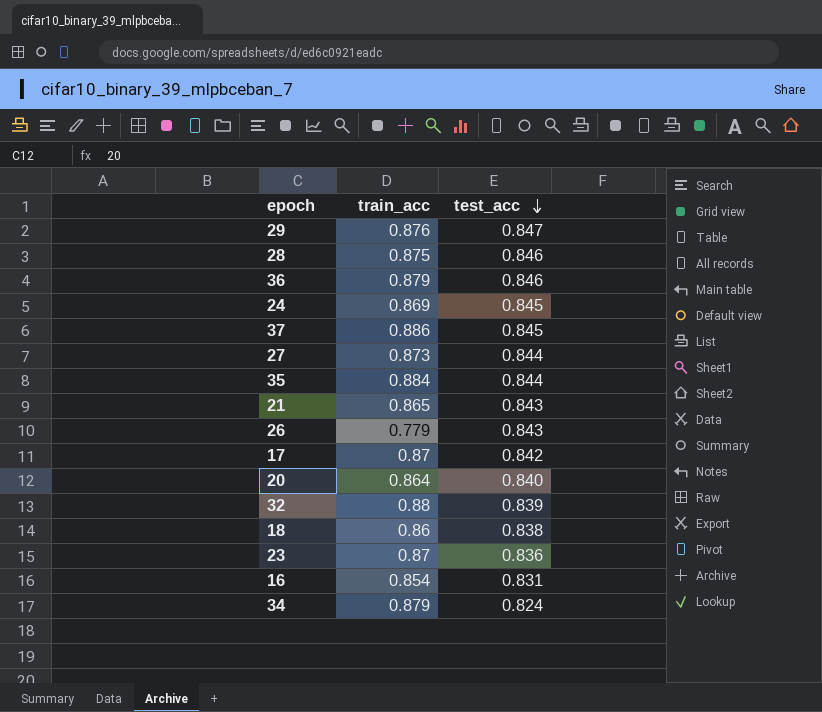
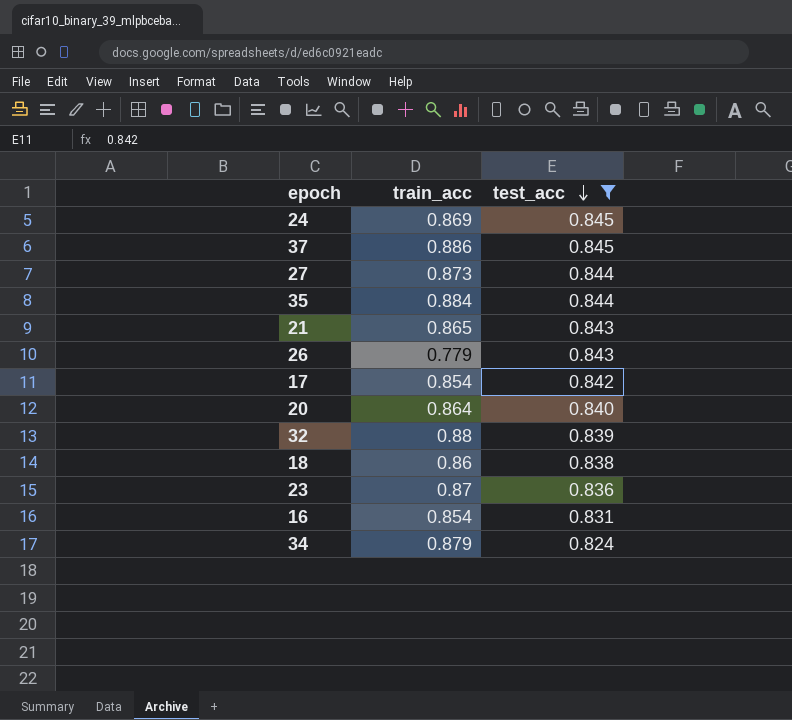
filter: none -> test_acc <= 0.845
17 | train_acc: 0.87 -> 0.854

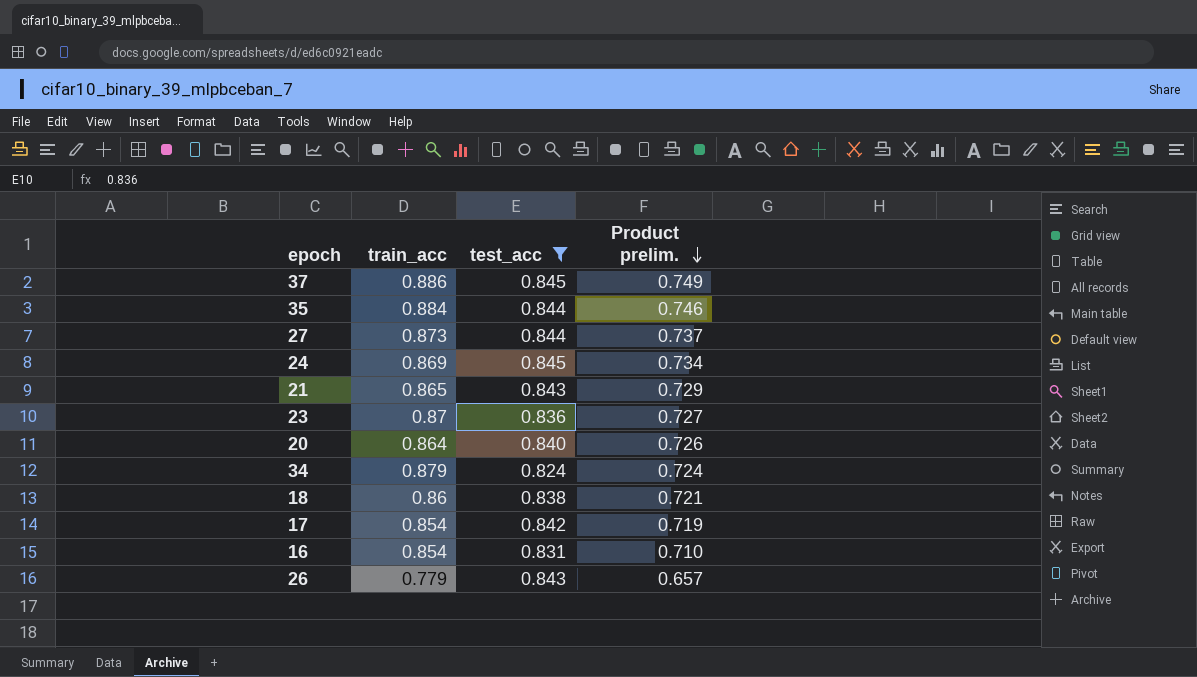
row order: test_acc descending -> Product prelim. descending
column Product prelim. | formula: none -> [train_acc] * [test_acc]
row 32: 0.88 | 0.839 -> none

